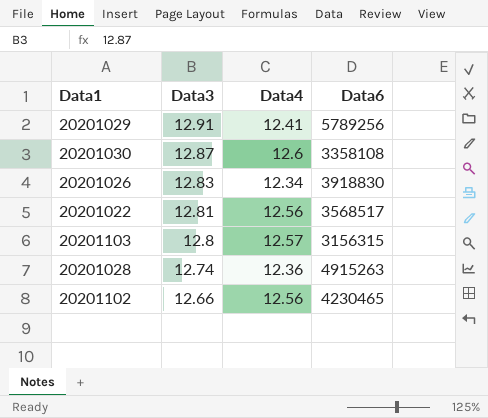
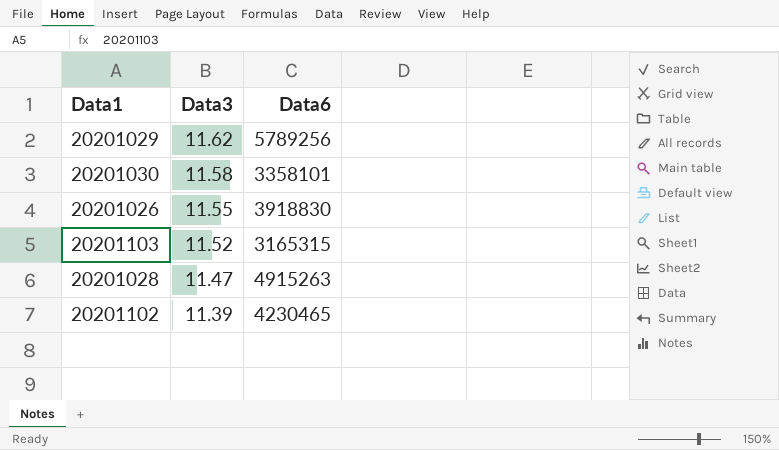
column Data4 | position: 3 -> none
row 20201022: 12.81 | 12.56 | 3568517 -> none
20201029 | Data3: 12.91 -> 11.62
20201030 | Data3: 12.87 -> 11.58
20201030 | Data6: 3358108 -> 3358101
20201026 | Data3: 12.83 -> 11.55
20201103 | Data3: 12.8 -> 11.52
20201103 | Data6: 3156315 -> 3165315
20201028 | Data3: 12.74 -> 11.47
20201102 | Data3: 12.66 -> 11.39

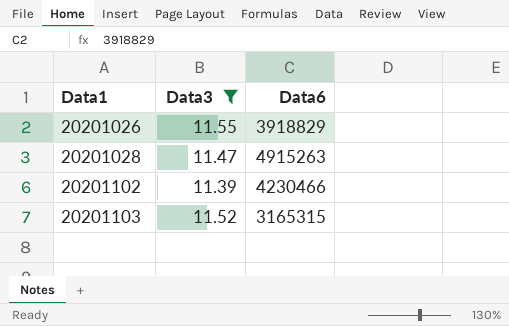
filter: none -> Data3 <= 11.55
row order: Data3 descending -> Data1 ascending
20201026 | Data6: 3918830 -> 3918829
20201102 | Data6: 4230465 -> 4230466

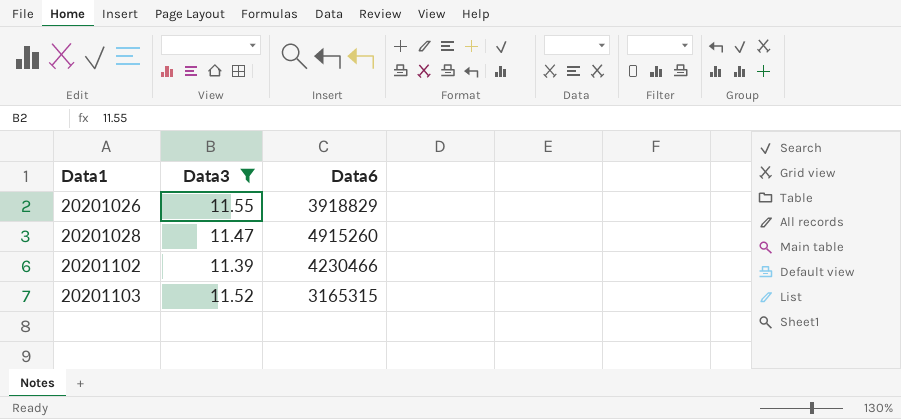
20201028 | Data6: 4915263 -> 4915260

